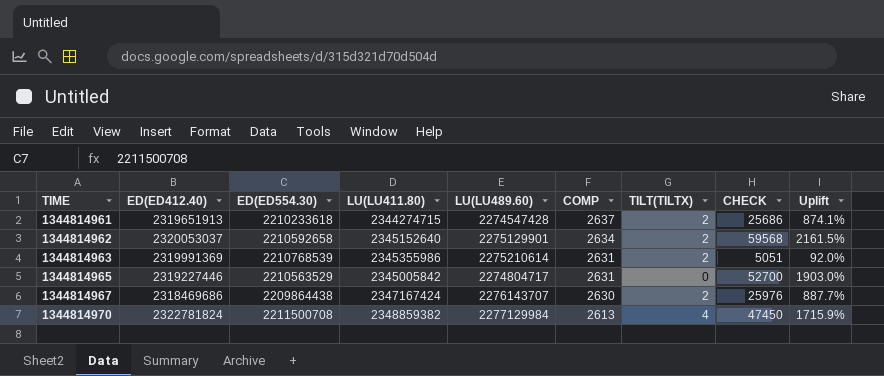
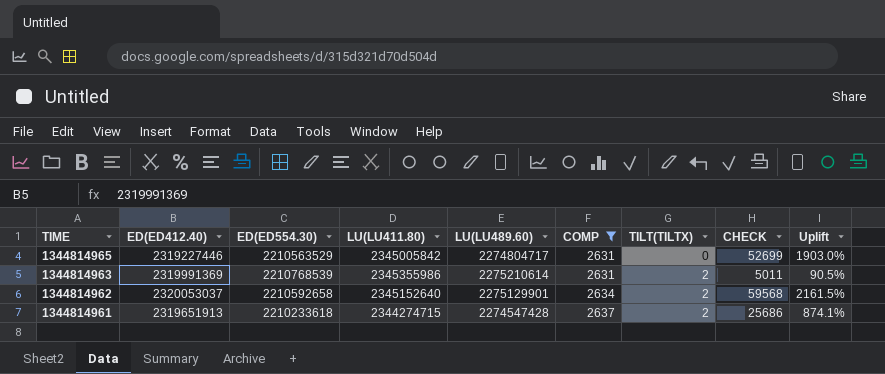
filter: none -> COMP >= 2631
row order: TIME ascending -> TIME descending
1344814965 | CHECK: 52700 -> 52699
1344814963 | CHECK: 5051 -> 5011
1344814963 | Uplift: 92.0% -> 90.5%

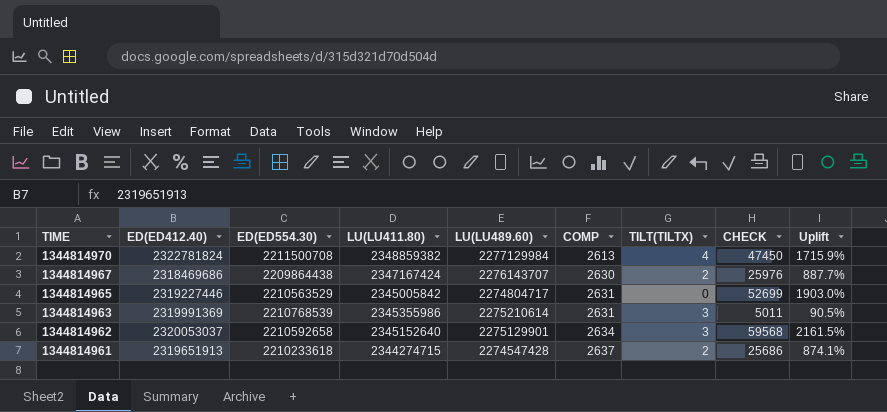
filter: COMP >= 2631 -> none
1344814963 | TILT(TILTX): 2 -> 3
1344814962 | TILT(TILTX): 2 -> 3

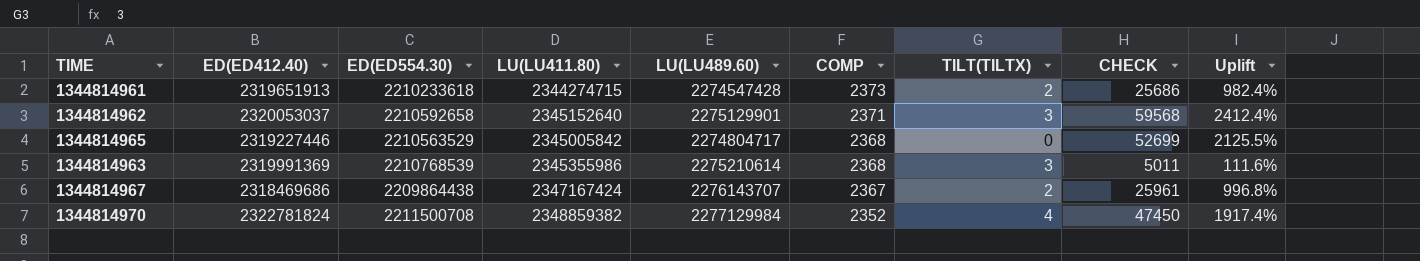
row order: TIME descending -> COMP descending
1344814961 | COMP: 2637 -> 2373
1344814961 | Uplift: 874.1% -> 982.4%
1344814962 | COMP: 2634 -> 2371
1344814962 | Uplift: 2161.5% -> 2412.4%
1344814965 | COMP: 2631 -> 2368
1344814965 | Uplift: 1903.0% -> 2125.5%
1344814963 | COMP: 2631 -> 2368
1344814963 | Uplift: 90.5% -> 111.6%
1344814967 | COMP: 2630 -> 2367
1344814967 | CHECK: 25976 -> 25961
1344814967 | Uplift: 887.7% -> 996.8%
1344814970 | COMP: 2613 -> 2352
1344814970 | Uplift: 1715.9% -> 1917.4%

